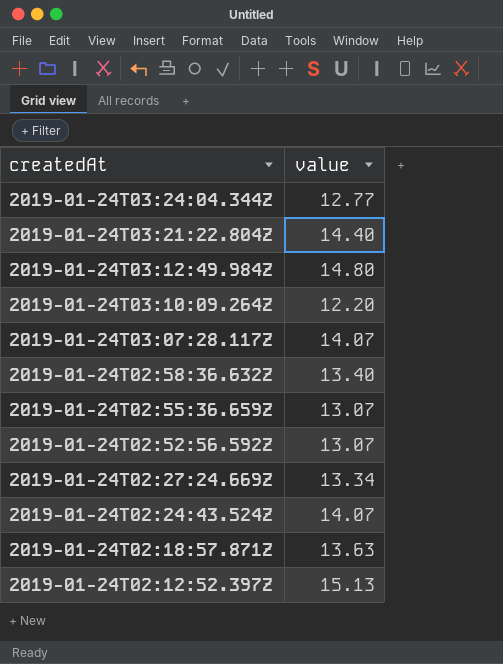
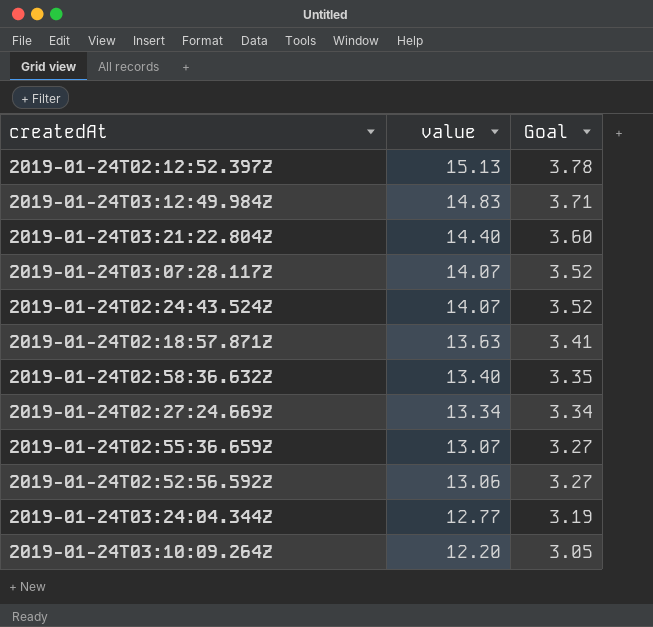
row order: createdAt descending -> value descending
column Goal | formula: none -> [value] * 0.25
2019-01-24T03:12:49.984Z | value: 14.80 -> 14.83
2019-01-24T02:52:56.592Z | value: 13.07 -> 13.06

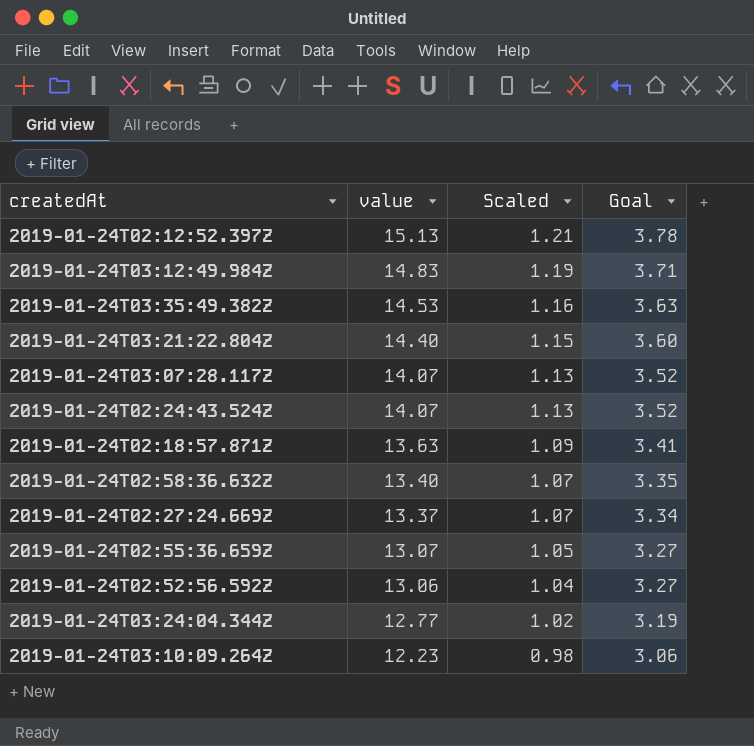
column Scaled | formula: none -> [value] * 0.08
row 2019-01-24T03:35:49.382Z: none -> 14.53 | 1.16 | 3.63
2019-01-24T02:27:24.669Z | value: 13.34 -> 13.37
2019-01-24T03:10:09.264Z | value: 12.20 -> 12.23
2019-01-24T03:10:09.264Z | Goal: 3.05 -> 3.06

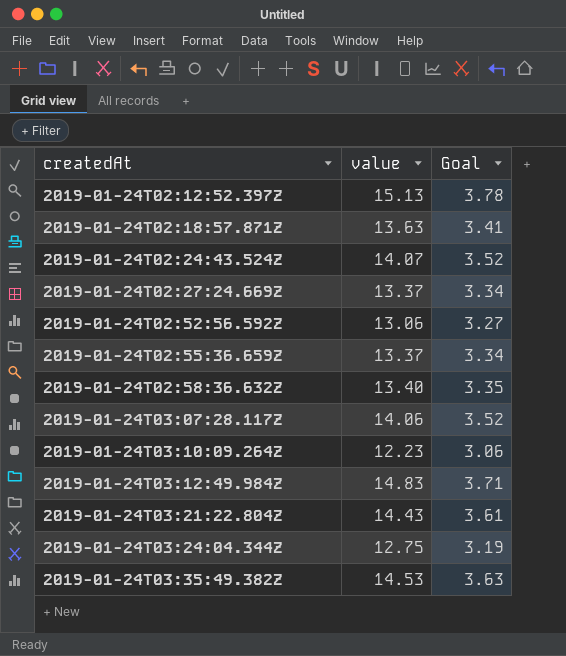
row order: value descending -> createdAt ascending
column Scaled | formula: [value] * 0.08 -> none
2019-01-24T02:55:36.659Z | value: 13.07 -> 13.37
2019-01-24T02:55:36.659Z | Goal: 3.27 -> 3.34
2019-01-24T03:07:28.117Z | value: 14.07 -> 14.06
2019-01-24T03:21:22.804Z | value: 14.40 -> 14.43
2019-01-24T03:21:22.804Z | Goal: 3.60 -> 3.61
2019-01-24T03:24:04.344Z | value: 12.77 -> 12.75

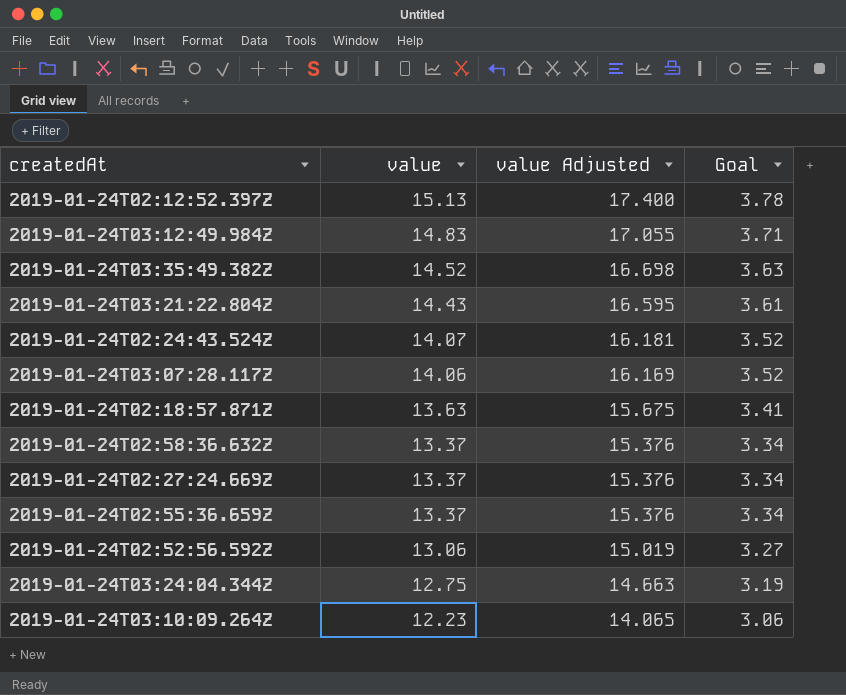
row order: createdAt ascending -> value descending
column value Adjusted | formula: none -> [value] * 1.15
2019-01-24T03:35:49.382Z | value: 14.53 -> 14.52
2019-01-24T02:58:36.632Z | value: 13.40 -> 13.37
2019-01-24T02:58:36.632Z | Goal: 3.35 -> 3.34

